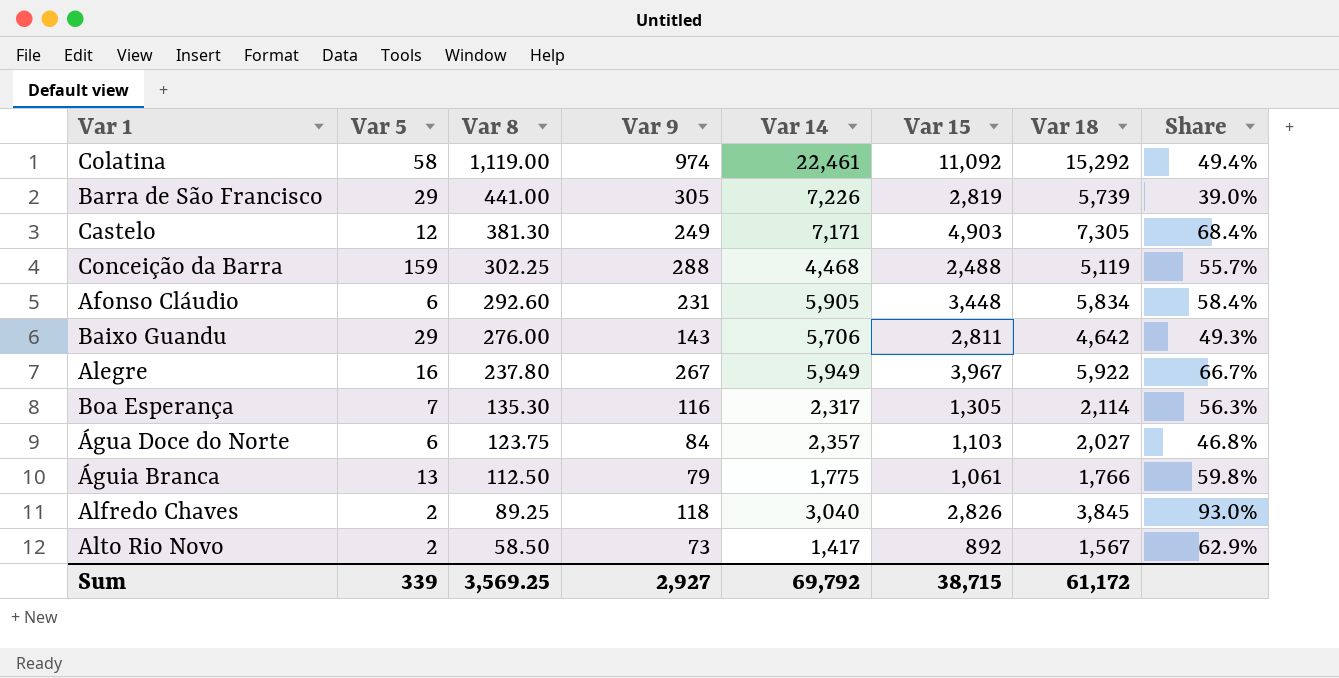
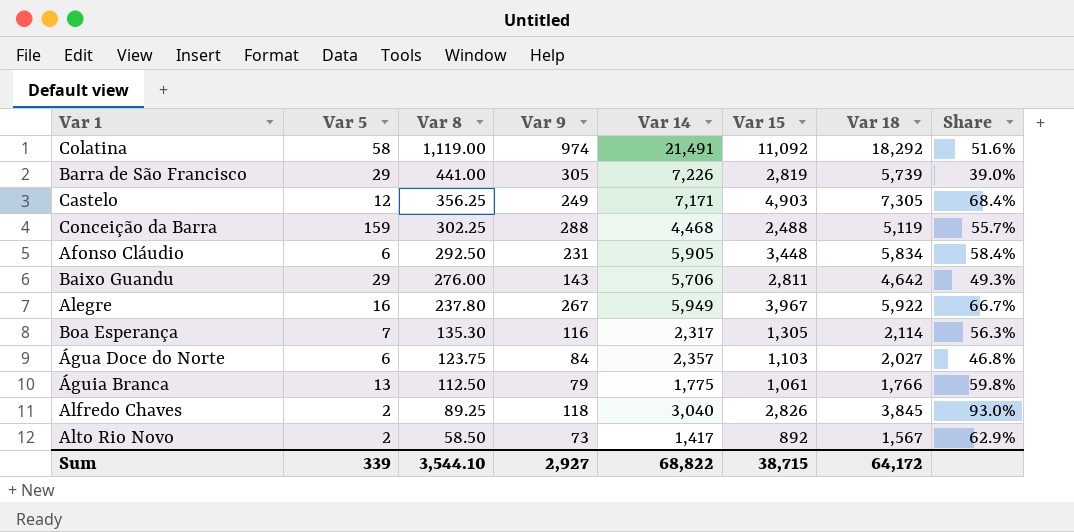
Colatina | Var 14: 22,461 -> 21,491
Colatina | Var 18: 15,292 -> 18,292
Colatina | Share: 49.4% -> 51.6%
Castelo | Var 8: 381.30 -> 356.25
Afonso Cláudio | Var 8: 292.60 -> 292.50
Sum | Var 8: 3,569.25 -> 3,544.10
Sum | Var 14: 69,792 -> 68,822
Sum | Var 18: 61,172 -> 64,172

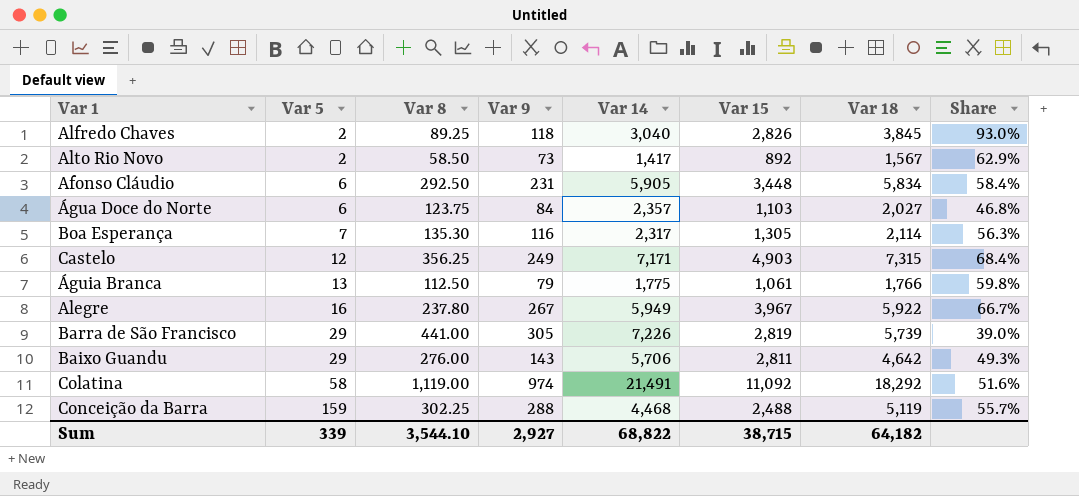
row order: Var 8 descending -> Var 5 ascending
Castelo | Var 18: 7,305 -> 7,315
Sum | Var 18: 64,172 -> 64,182

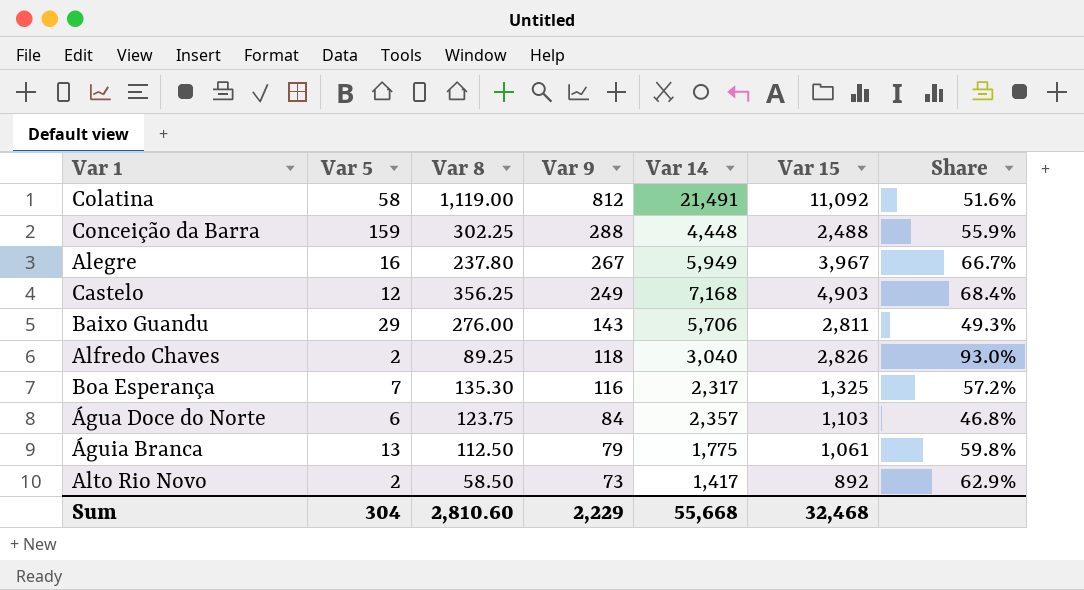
row order: Var 5 ascending -> Var 9 descending
column Var 18 | position: 7 -> none
row Afonso Cláudio: 6 | 292.50 | 231 | 5,905 | 3,448 | 5,834 | 58.4% -> none
row Barra de São Francisco: 29 | 441.00 | 305 | 7,226 | 2,819 | 5,739 | 39.0% -> none
Colatina | Var 9: 974 -> 812
Conceição da Barra | Var 14: 4,468 -> 4,448
Conceição da Barra | Share: 55.7% -> 55.9%
Castelo | Var 14: 7,171 -> 7,168
Boa Esperança | Var 15: 1,305 -> 1,325
Boa Esperança | Share: 56.3% -> 57.2%
Sum | Var 5: 339 -> 304
Sum | Var 8: 3,544.10 -> 2,810.60
Sum | Var 9: 2,927 -> 2,229
Sum | Var 14: 68,822 -> 55,668
Sum | Var 15: 38,715 -> 32,468

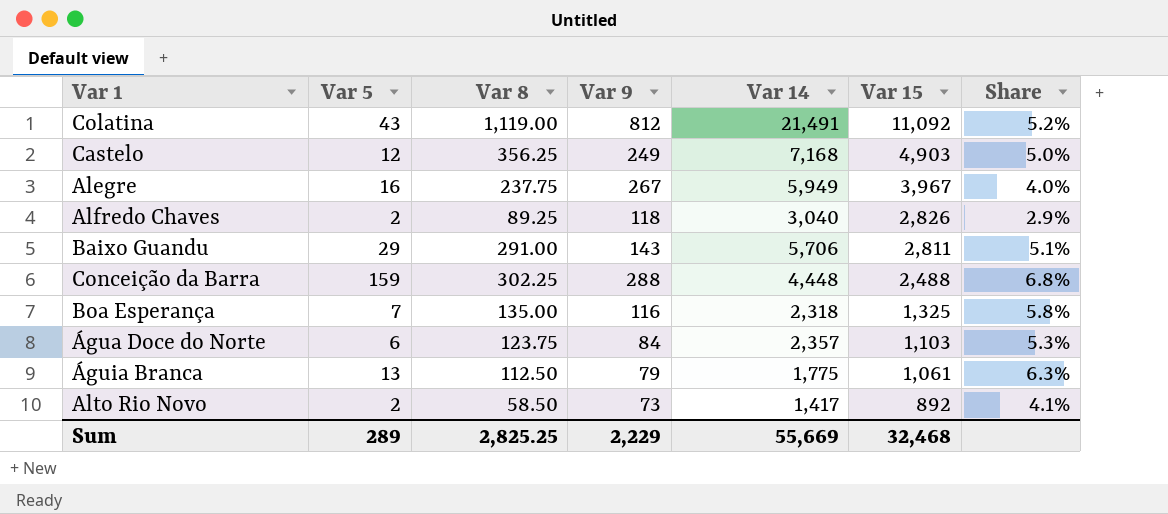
row order: Var 9 descending -> Var 15 descending
column Share | formula: [Var 15] / [Var 14] -> [Var 8] / [Var 14]
Colatina | Var 5: 58 -> 43
Alegre | Var 8: 237.80 -> 237.75
Baixo Guandu | Var 8: 276.00 -> 291.00
Boa Esperança | Var 8: 135.30 -> 135.00
Boa Esperança | Var 14: 2,317 -> 2,318
Sum | Var 5: 304 -> 289
Sum | Var 8: 2,810.60 -> 2,825.25
Sum | Var 14: 55,668 -> 55,669

